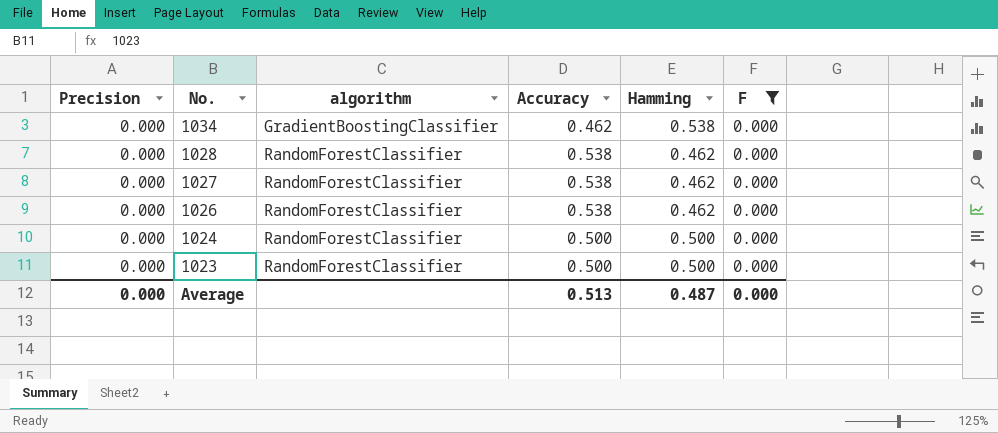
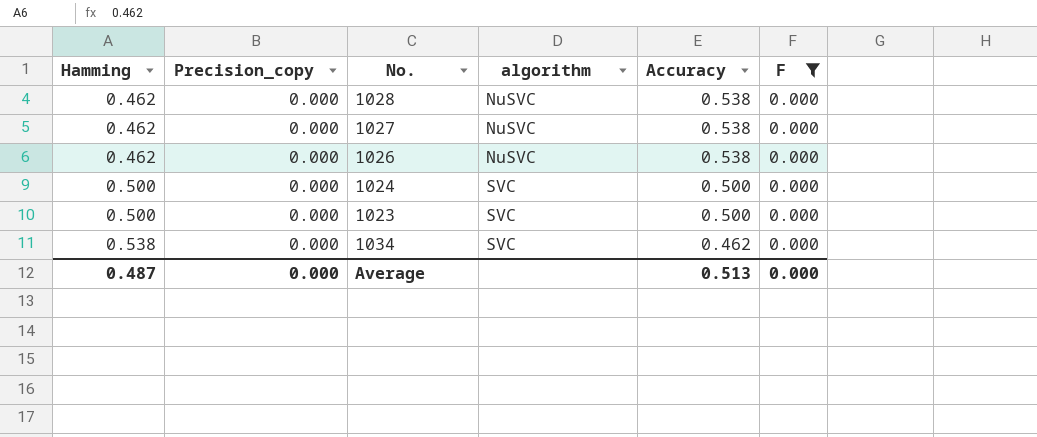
row order: No. descending -> Hamming ascending
column Hamming | position: 5 -> 1
column name: Precision -> Precision_copy
1028 | algorithm: RandomForestClassifier -> NuSVC
1027 | algorithm: RandomForestClassifier -> NuSVC
1026 | algorithm: RandomForestClassifier -> NuSVC
1024 | algorithm: RandomForestClassifier -> SVC
1023 | algorithm: RandomForestClassifier -> SVC
1034 | algorithm: GradientBoostingClassifier -> SVC

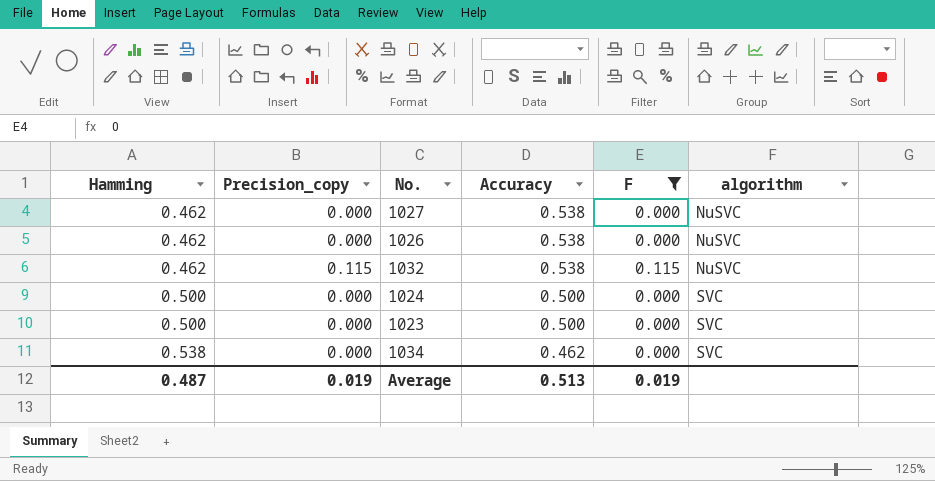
column algorithm | position: 4 -> 6
row 1028: 0.462 | 0.000 | NuSVC | 0.538 | 0.000 -> none
row 1032: none -> 0.462 | 0.115 | 0.538 | 0.115 | NuSVC
Average | Precision_copy: 0.000 -> 0.019
Average | F: 0.000 -> 0.019

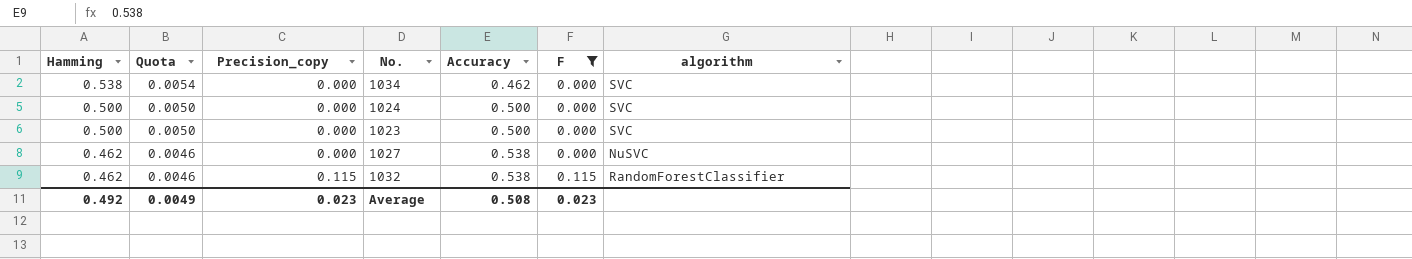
row order: Hamming ascending -> Hamming descending
column Quota | formula: none -> [Hamming] * 0.01
row 1026: 0.462 | 0.000 | 0.538 | 0.000 | NuSVC -> none
1032 | algorithm: NuSVC -> RandomForestClassifier
Average | Hamming: 0.487 -> 0.492
Average | Precision_copy: 0.019 -> 0.023
Average | Accuracy: 0.513 -> 0.508
Average | F: 0.019 -> 0.023

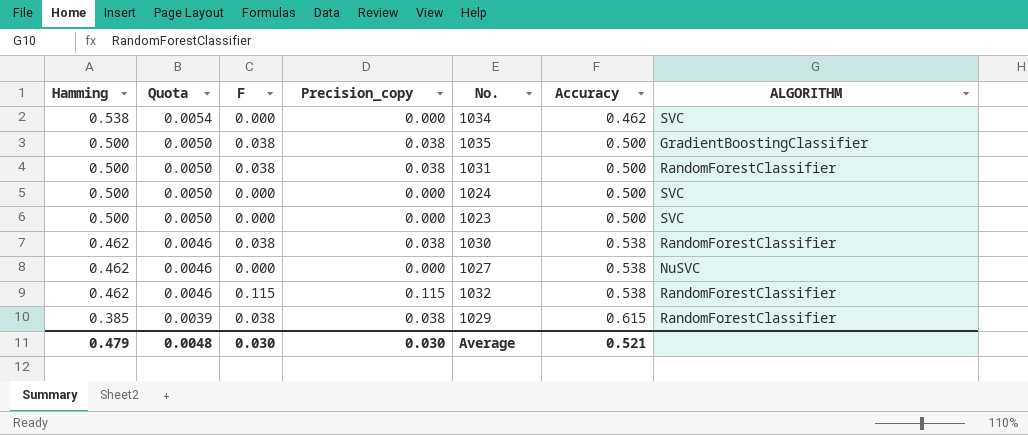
filter: F != 0.038 -> none
column F | position: 6 -> 3
column name: algorithm -> ALGORITHM
Average | Hamming: 0.492 -> 0.479
Average | Quota: 0.0049 -> 0.0048
Average | F: 0.023 -> 0.030
Average | Precision_copy: 0.023 -> 0.030
Average | Accuracy: 0.508 -> 0.521

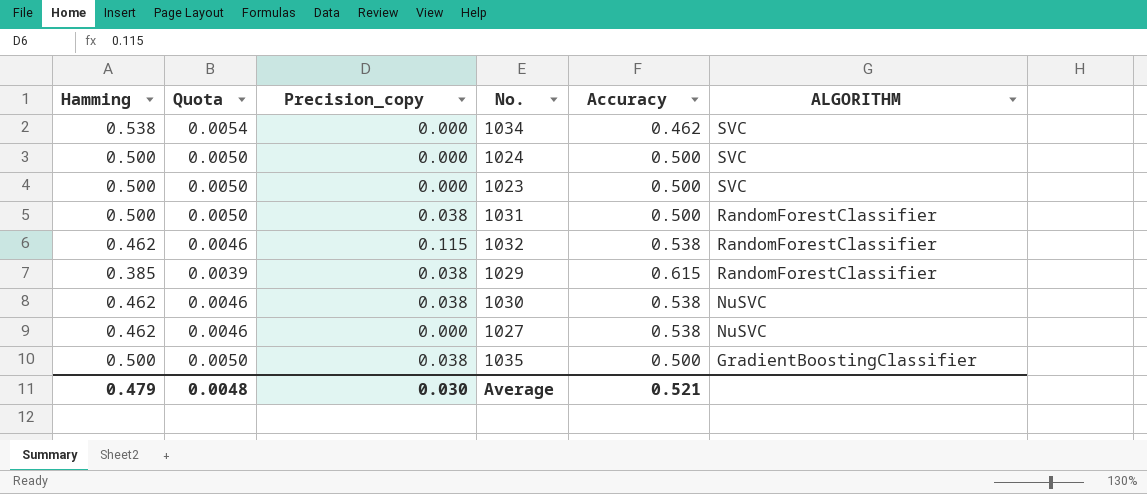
row order: Hamming descending -> ALGORITHM descending
column F | position: 3 -> none
1030 | ALGORITHM: RandomForestClassifier -> NuSVC

